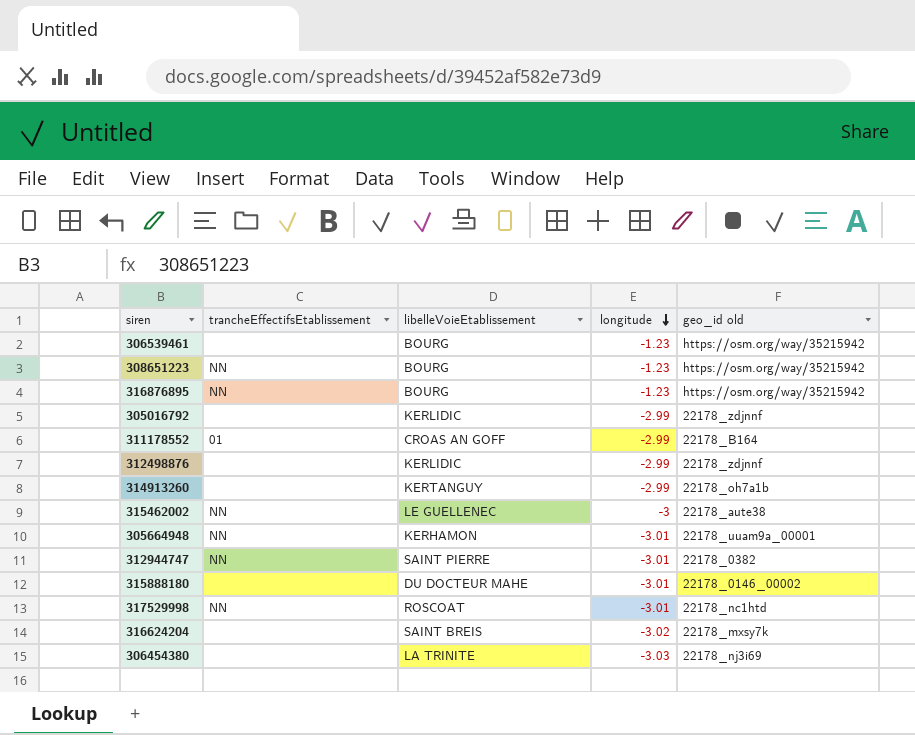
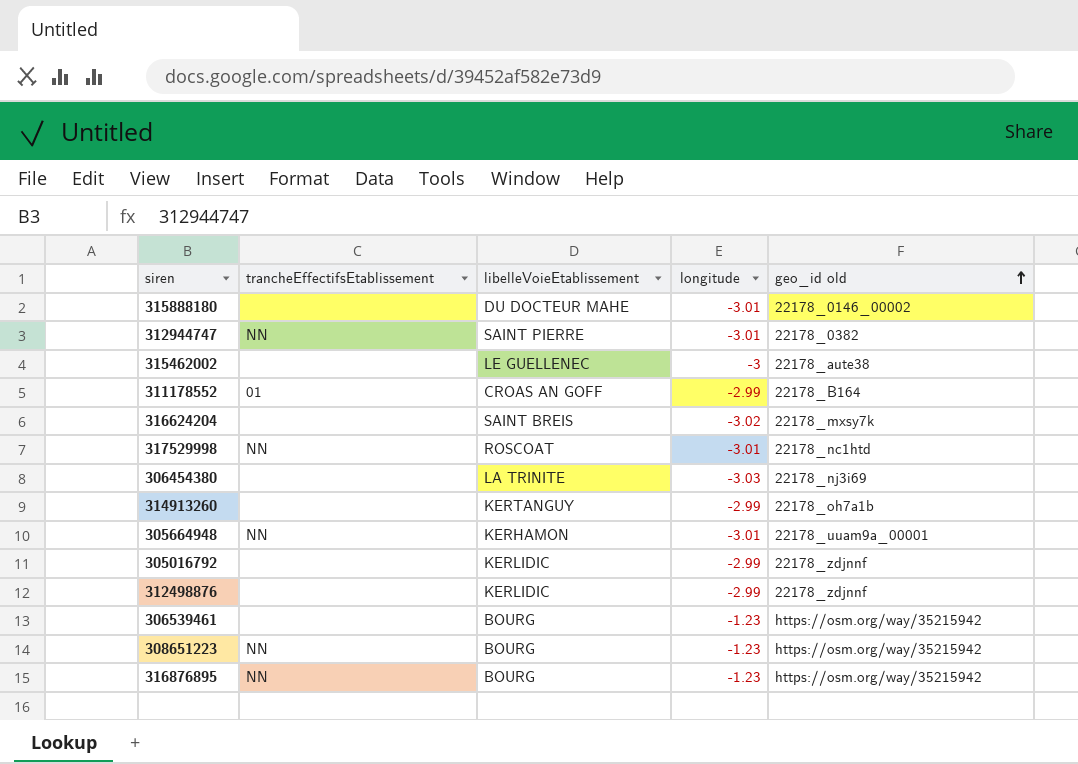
row order: longitude descending -> geo_id old ascending
315462002 | trancheEffectifsEtablissement: NN -> none

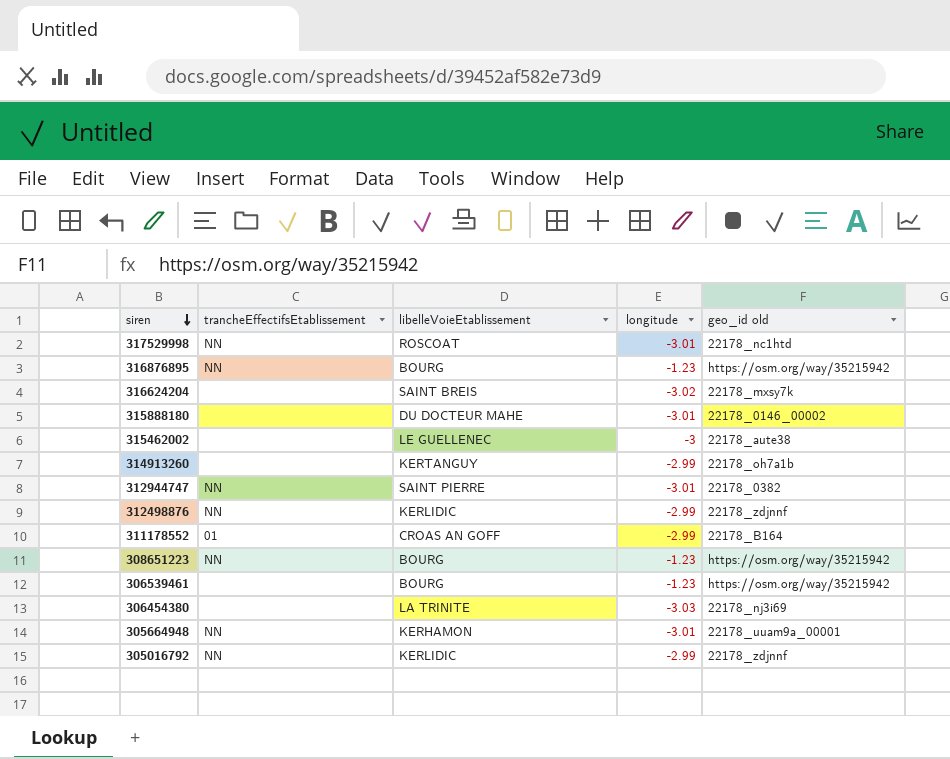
row order: geo_id old ascending -> siren descending
312498876 | trancheEffectifsEtablissement: none -> NN
305016792 | trancheEffectifsEtablissement: none -> NN

